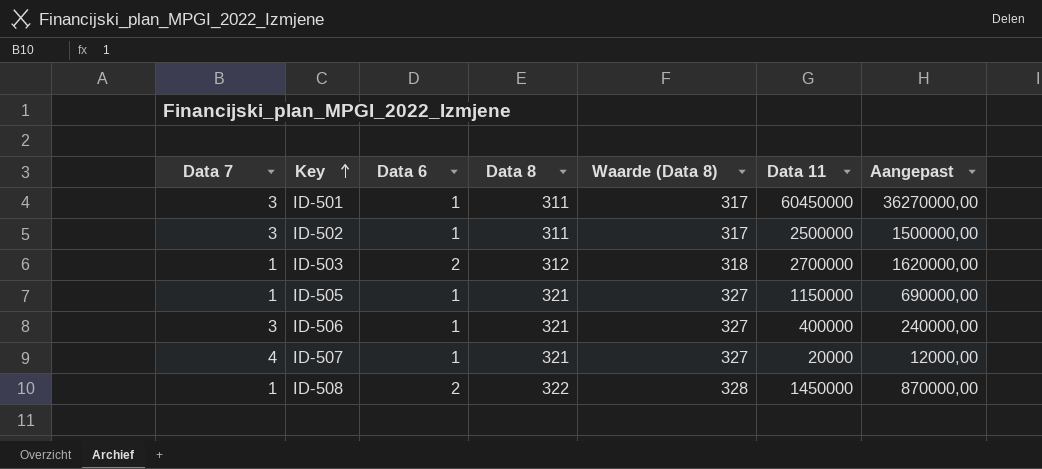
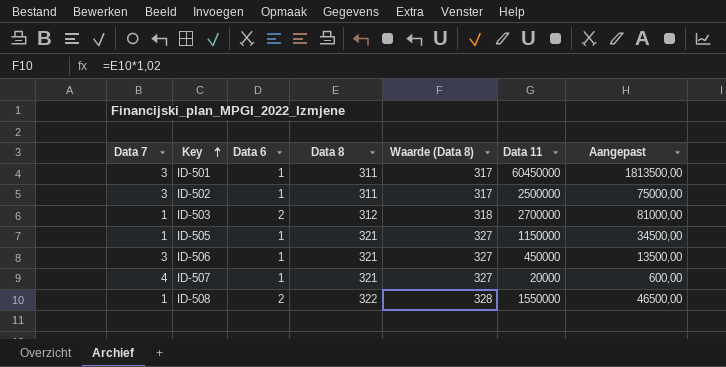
column Aangepast | formula: [Data 11] * 0,6 -> [Data 11] * 0,03
ID-506 | Data 11: 400000 -> 450000
ID-508 | Data 11: 1450000 -> 1550000

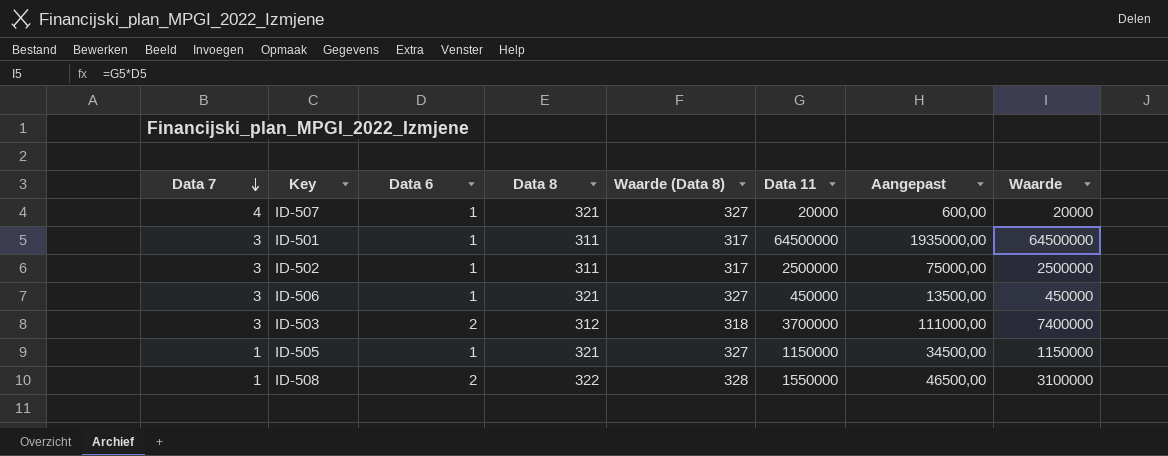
row order: Key ascending -> Data 7 descending
column Waarde | formula: none -> [Data 6] * [Data 11]
ID-501 | Data 11: 60450000 -> 64500000
ID-501 | Aangepast: 1813500,00 -> 1935000,00
ID-503 | Data 7: 1 -> 3
ID-503 | Data 11: 2700000 -> 3700000
ID-503 | Aangepast: 81000,00 -> 111000,00

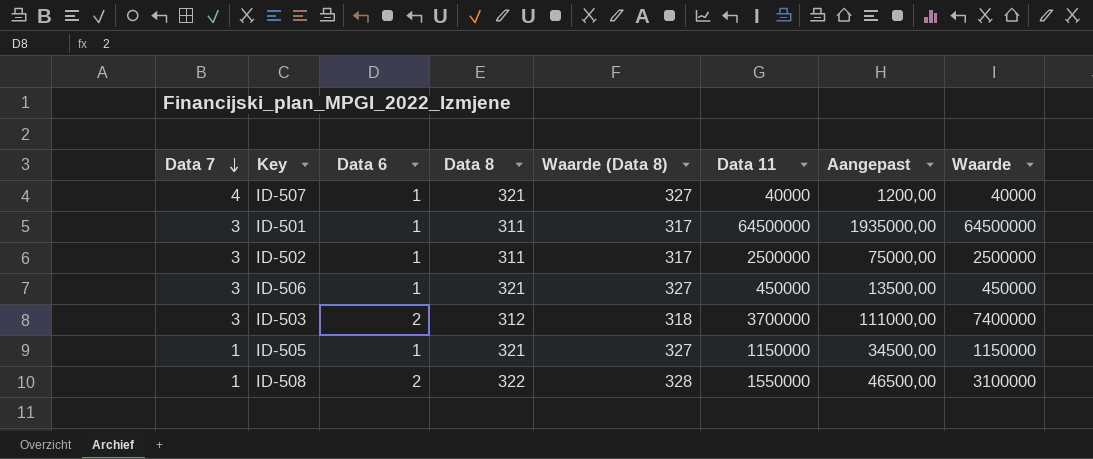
ID-507 | Data 11: 20000 -> 40000
ID-507 | Aangepast: 600,00 -> 1200,00
ID-507 | Waarde: 20000 -> 40000

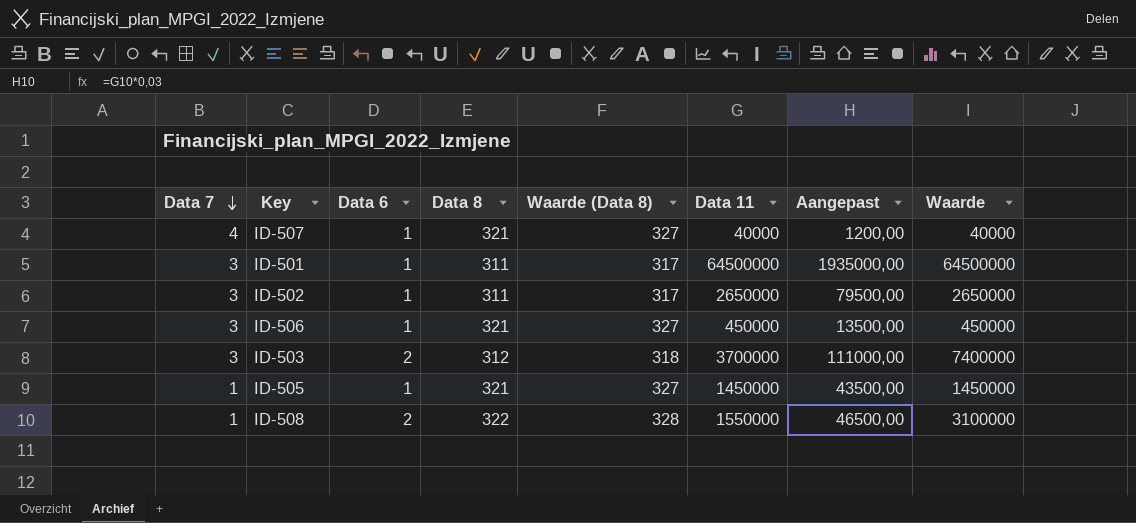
ID-502 | Data 11: 2500000 -> 2650000
ID-502 | Aangepast: 75000,00 -> 79500,00
ID-502 | Waarde: 2500000 -> 2650000
ID-505 | Data 11: 1150000 -> 1450000
ID-505 | Aangepast: 34500,00 -> 43500,00
ID-505 | Waarde: 1150000 -> 1450000

